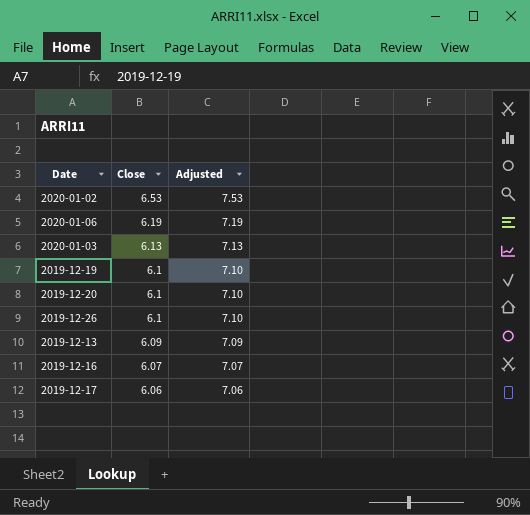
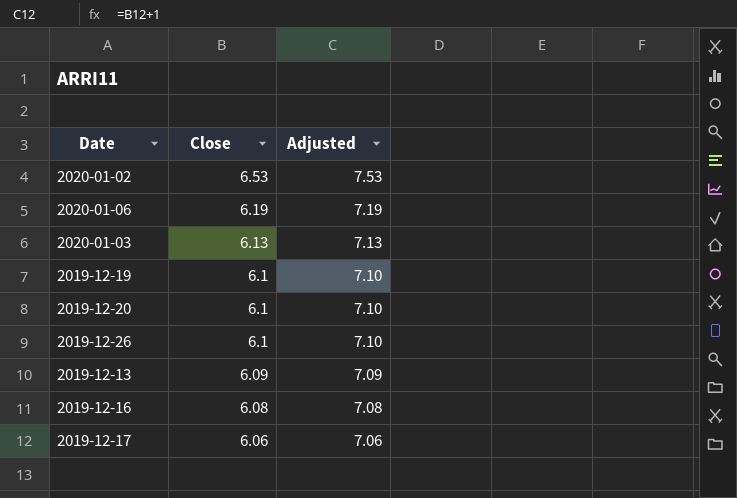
2019-12-16 | Close: 6.07 -> 6.08
2019-12-16 | Adjusted: 7.07 -> 7.08

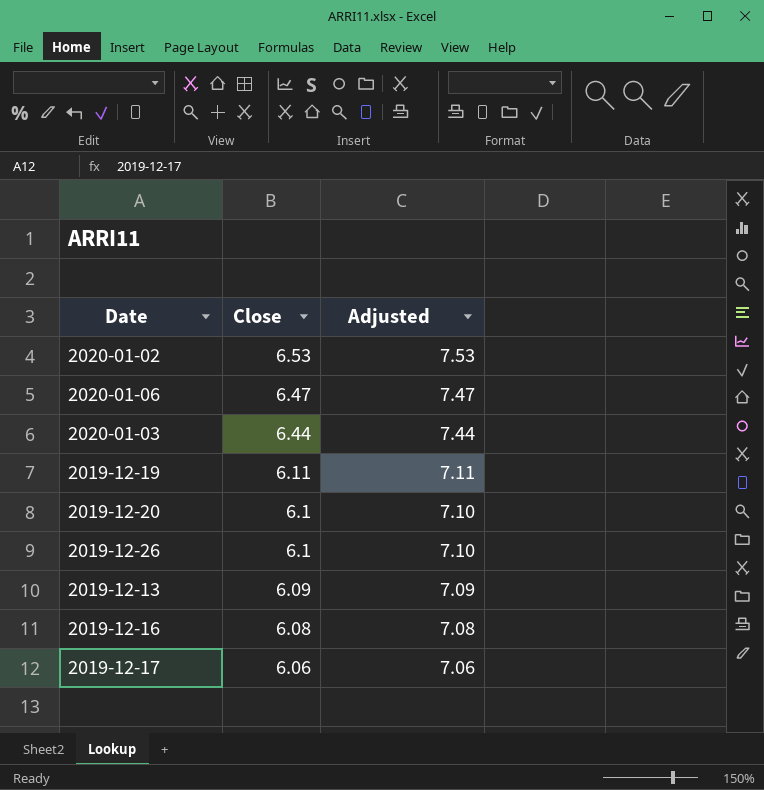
2020-01-06 | Close: 6.19 -> 6.47
2020-01-06 | Adjusted: 7.19 -> 7.47
2020-01-03 | Close: 6.13 -> 6.44
2020-01-03 | Adjusted: 7.13 -> 7.44
2019-12-19 | Close: 6.1 -> 6.11
2019-12-19 | Adjusted: 7.10 -> 7.11

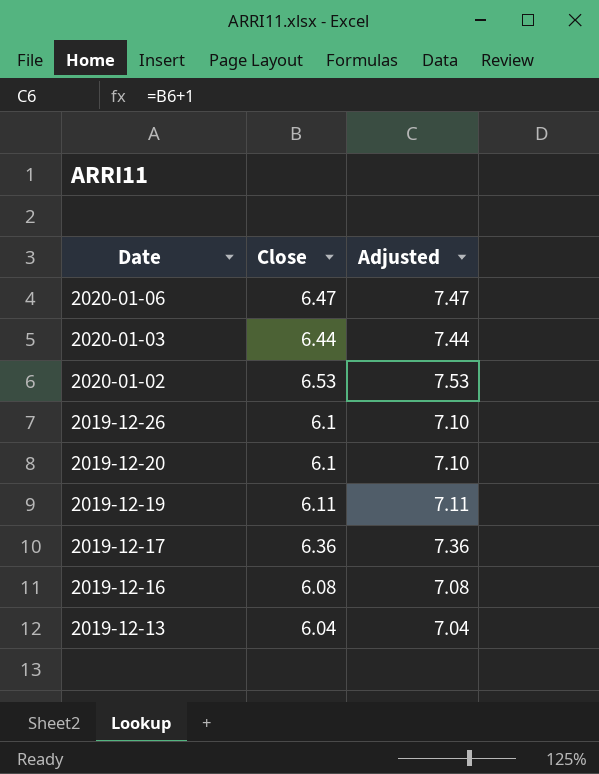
row order: Close descending -> Date descending
2019-12-17 | Close: 6.06 -> 6.36
2019-12-17 | Adjusted: 7.06 -> 7.36
2019-12-13 | Close: 6.09 -> 6.04
2019-12-13 | Adjusted: 7.09 -> 7.04

